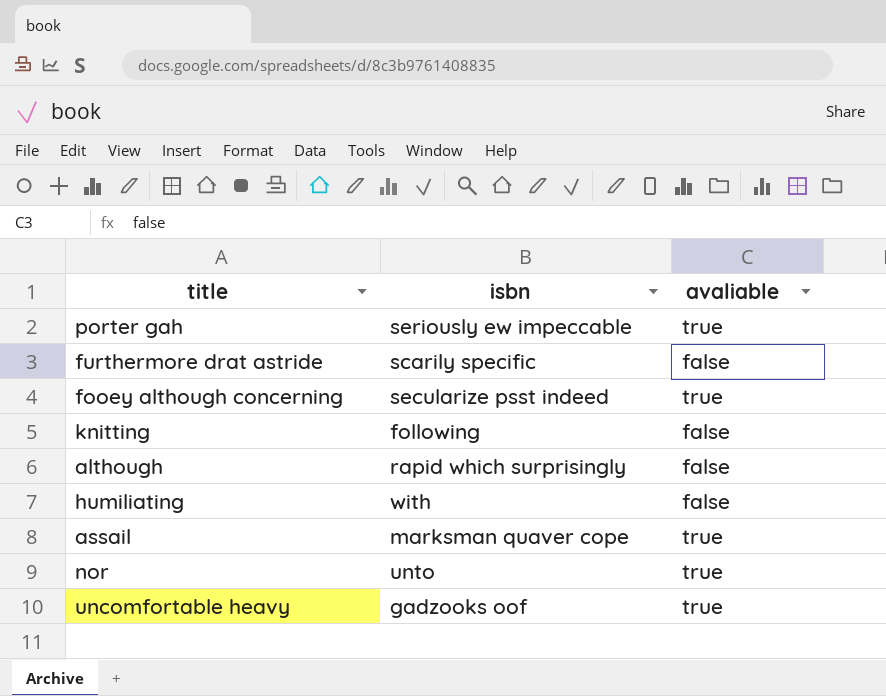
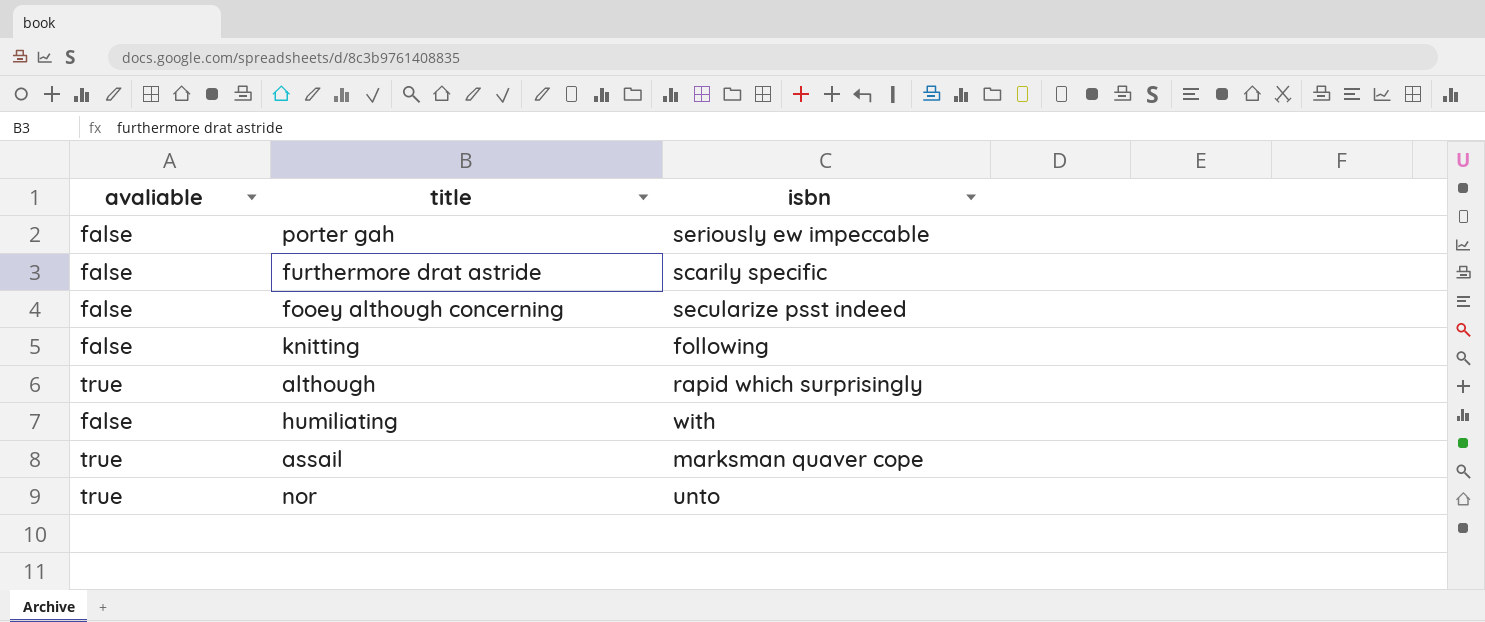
column avaliable | position: 3 -> 1
row uncomfortable heavy: gadzooks oof | true -> none
porter gah | avaliable: true -> false
fooey although concerning | avaliable: true -> false
although | avaliable: false -> true

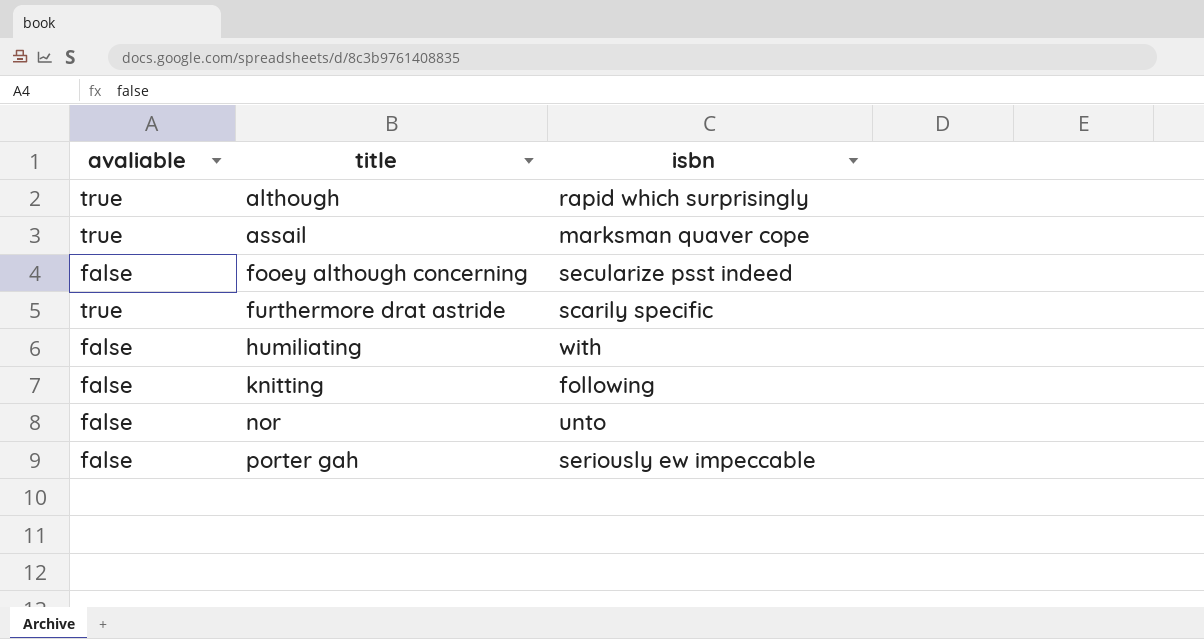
row order: none -> title ascending
furthermore drat astride | avaliable: false -> true
nor | avaliable: true -> false

